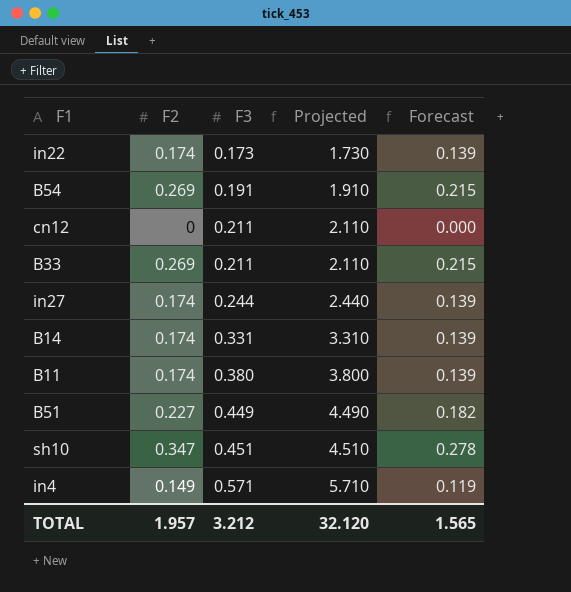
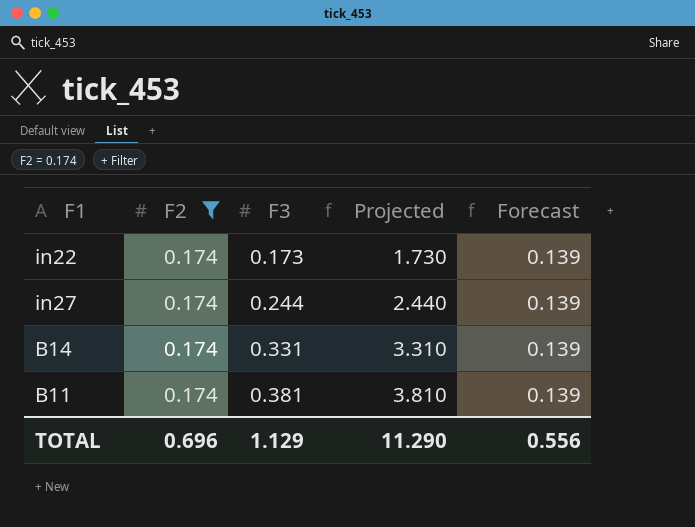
filter: none -> F2 = 0.174
B11 | F3: 0.380 -> 0.381
B11 | Projected: 3.800 -> 3.810
TOTAL | F2: 1.957 -> 0.696
TOTAL | F3: 3.212 -> 1.129
TOTAL | Projected: 32.120 -> 11.290
TOTAL | Forecast: 1.565 -> 0.556

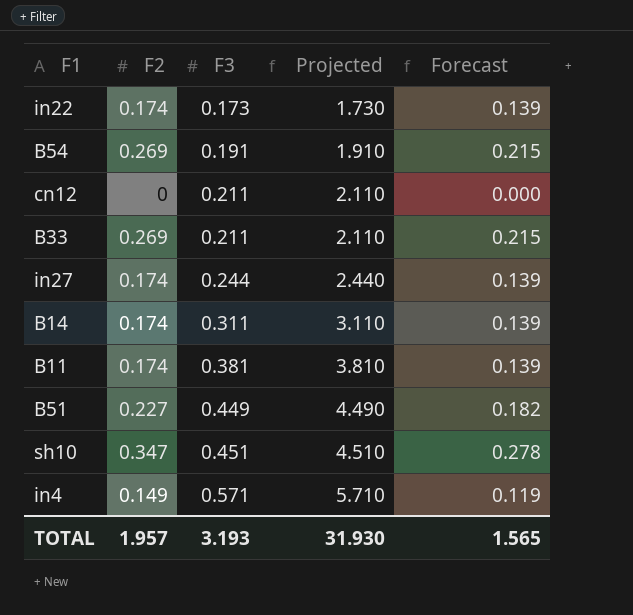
filter: F2 = 0.174 -> none
B14 | F3: 0.331 -> 0.311
B14 | Projected: 3.310 -> 3.110
TOTAL | F2: 0.696 -> 1.957
TOTAL | F3: 1.129 -> 3.193
TOTAL | Projected: 11.290 -> 31.930
TOTAL | Forecast: 0.556 -> 1.565

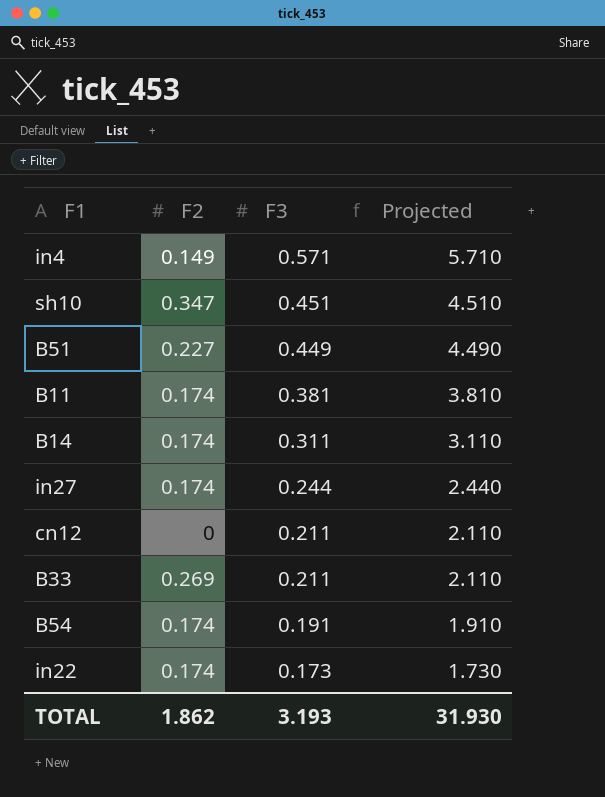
row order: F3 ascending -> F3 descending
column Forecast | formula: [F2] * 0.8 -> none
B54 | F2: 0.269 -> 0.174
TOTAL | F2: 1.957 -> 1.862

